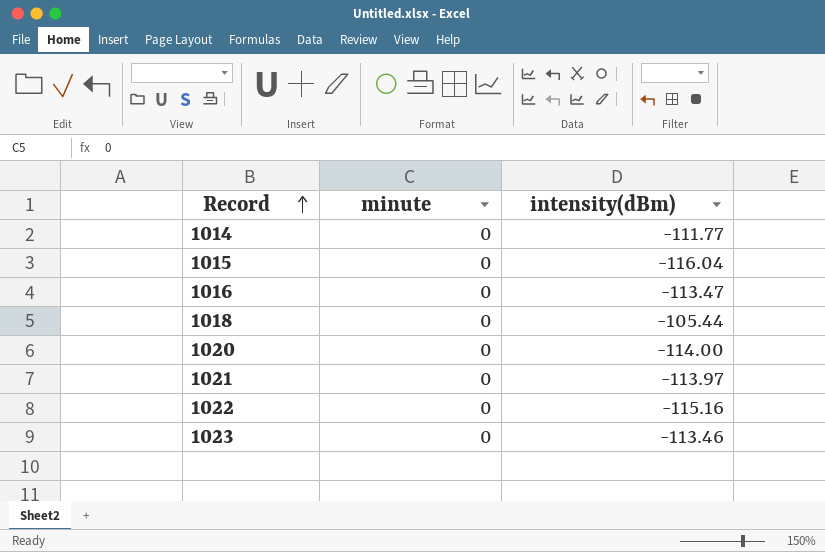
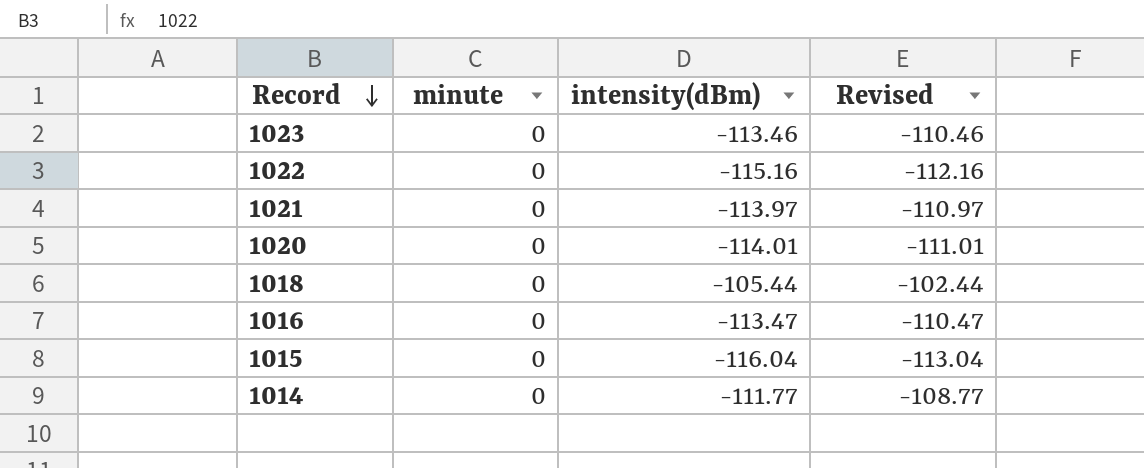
row order: Record ascending -> Record descending
column Revised | formula: none -> [intensity(dBm)] + 3
1020 | intensity(dBm): -114.00 -> -114.01

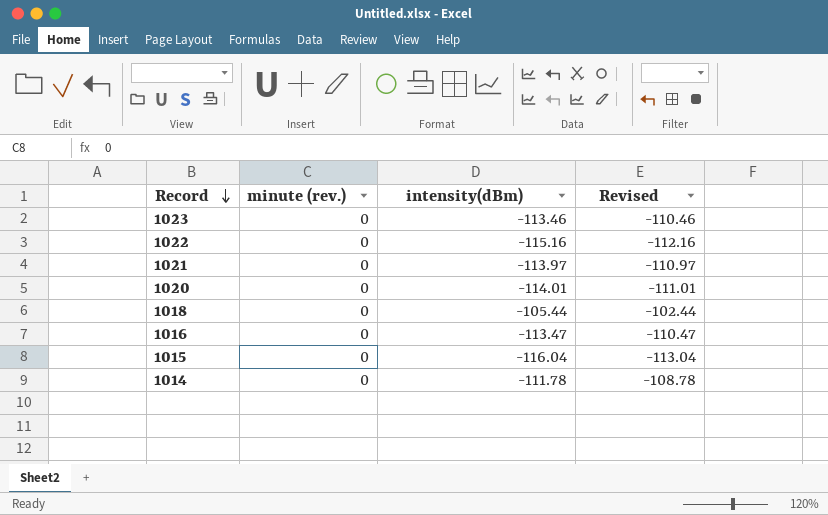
column name: minute -> minute (rev.)
1014 | intensity(dBm): -111.77 -> -111.78
1014 | Revised: -108.77 -> -108.78

